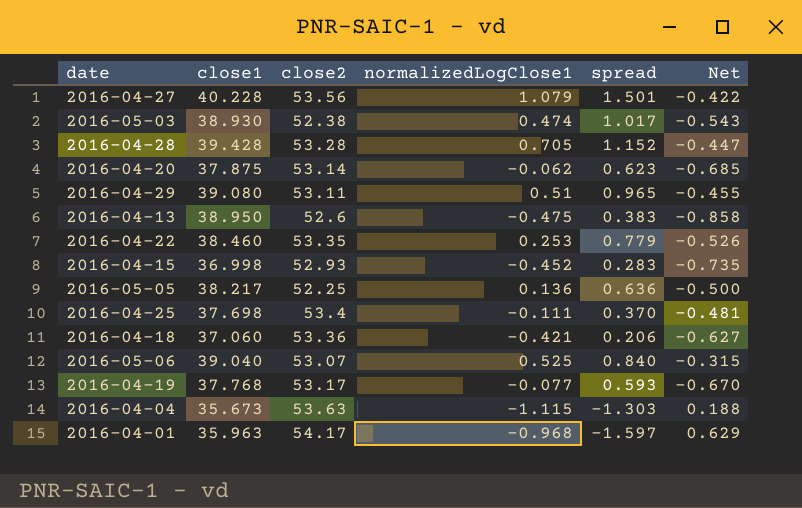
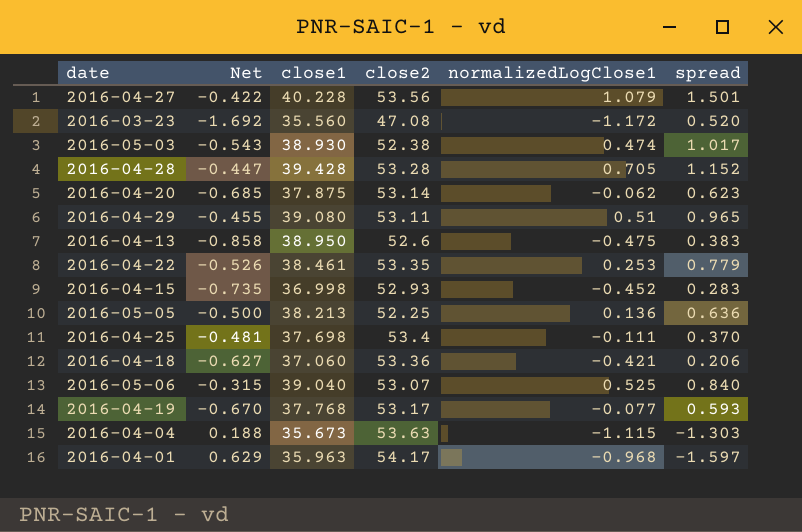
column Net | position: 6 -> 2
row 2016-03-23: none -> -1.692 | 35.560 | 47.08 | -1.172 | 0.520
2016-04-22 | close1: 38.460 -> 38.461
2016-05-05 | close1: 38.217 -> 38.213

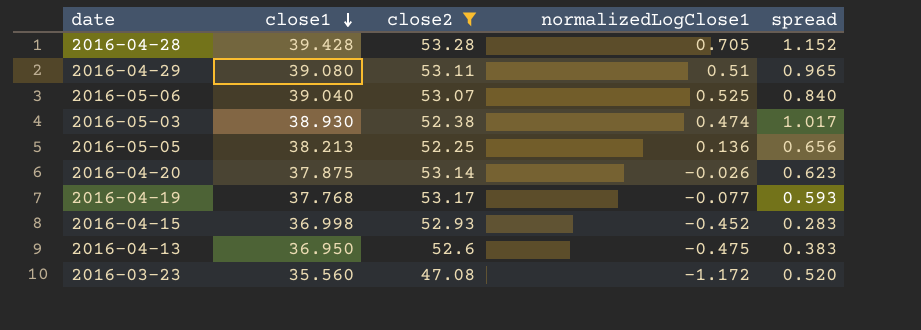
filter: none -> close2 <= 53.28
row order: none -> close1 descending
column Net | formula: [normalizedLogClose1] - [spread] -> none
2016-05-05 | spread: 0.636 -> 0.656
2016-04-20 | normalizedLogClose1: -0.062 -> -0.026
2016-04-13 | close1: 38.950 -> 36.950

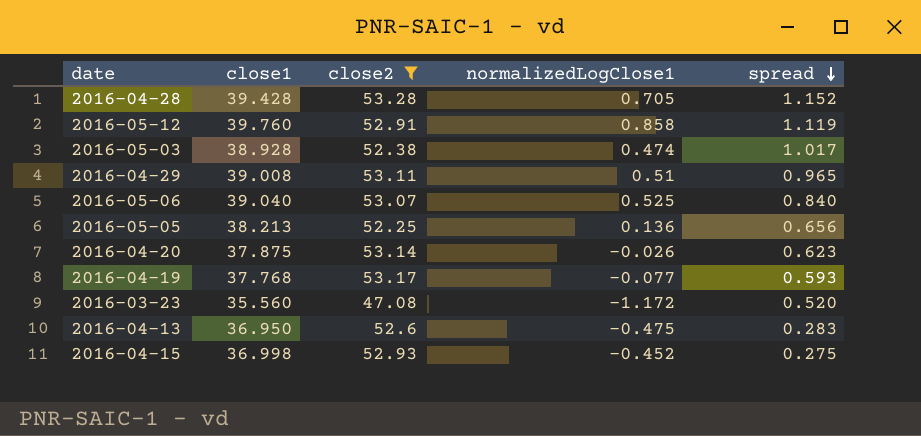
row order: close1 descending -> spread descending
row 2016-05-12: none -> 39.760 | 52.91 | 0.858 | 1.119
2016-05-03 | close1: 38.930 -> 38.928
2016-04-29 | close1: 39.080 -> 39.008
2016-04-13 | spread: 0.383 -> 0.283
2016-04-15 | spread: 0.283 -> 0.275

